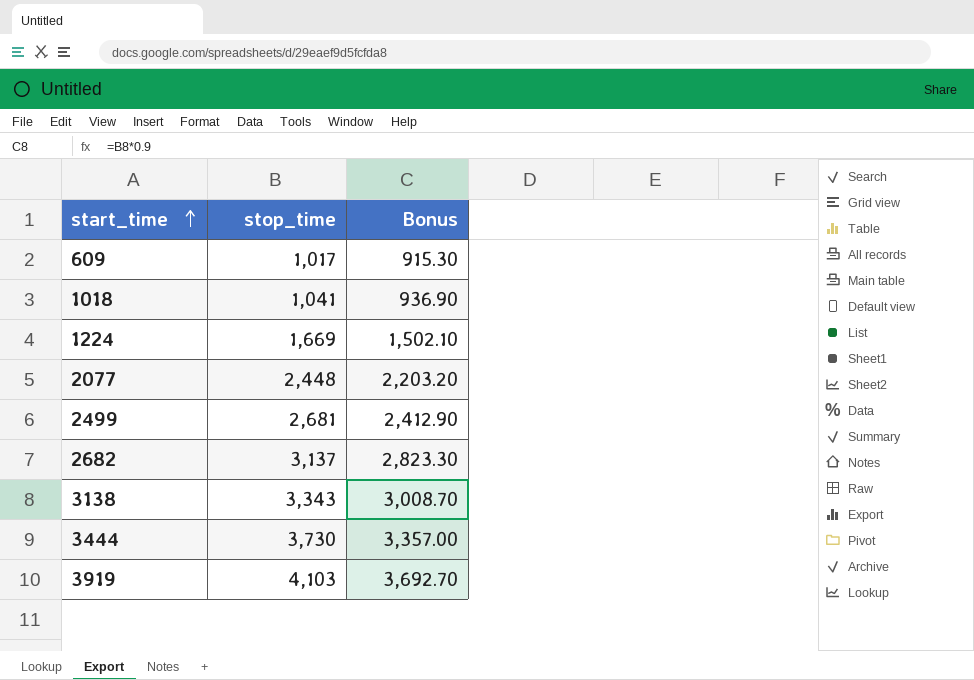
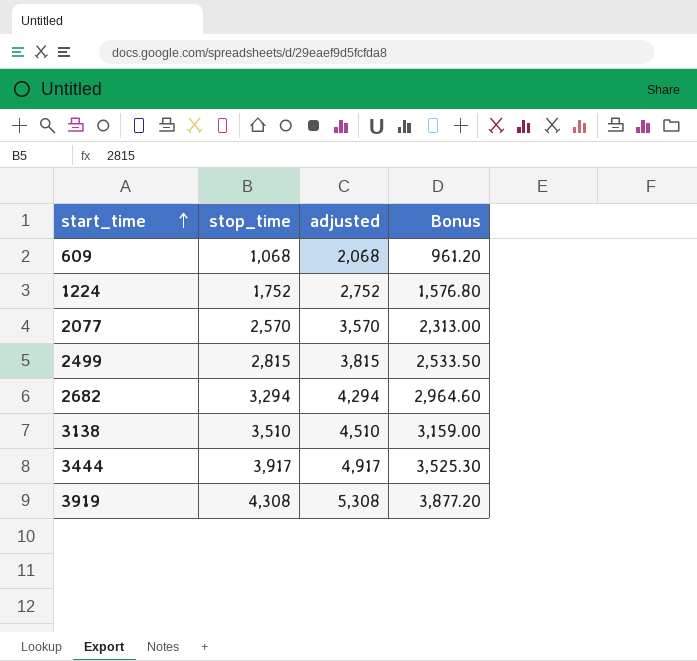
column adjusted | formula: none -> [stop_time] + 1000
row 1018: 1,041 | 936.90 -> none
609 | stop_time: 1,017 -> 1,068
609 | Bonus: 915.30 -> 961.20
1224 | stop_time: 1,669 -> 1,752
1224 | Bonus: 1,502.10 -> 1,576.80
2077 | stop_time: 2,448 -> 2,570
2077 | Bonus: 2,203.20 -> 2,313.00
2499 | stop_time: 2,681 -> 2,815
2499 | Bonus: 2,412.90 -> 2,533.50
2682 | stop_time: 3,137 -> 3,294
2682 | Bonus: 2,823.30 -> 2,964.60
3138 | stop_time: 3,343 -> 3,510
3138 | Bonus: 3,008.70 -> 3,159.00
3444 | stop_time: 3,730 -> 3,917
3444 | Bonus: 3,357.00 -> 3,525.30
3919 | stop_time: 4,103 -> 4,308
3919 | Bonus: 3,692.70 -> 3,877.20

